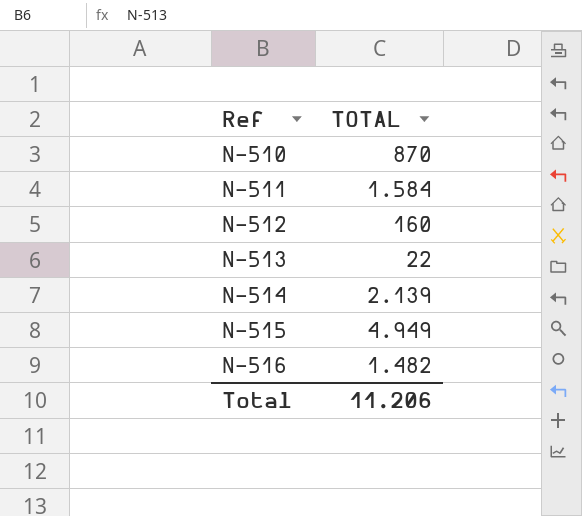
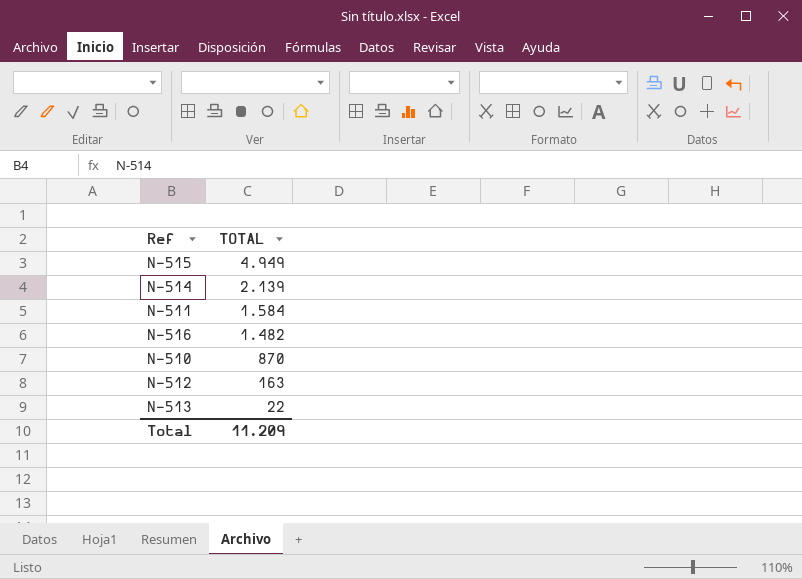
row order: Ref ascending -> TOTAL descending
N-512 | TOTAL: 160 -> 163
Total | TOTAL: 11.206 -> 11.209

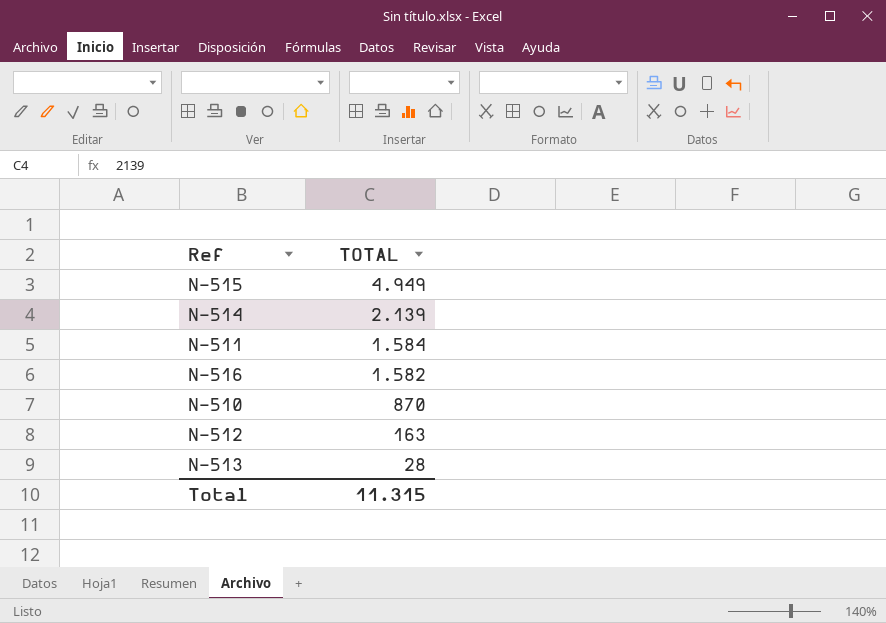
N-516 | TOTAL: 1.482 -> 1.582
N-513 | TOTAL: 22 -> 28
Total | TOTAL: 11.209 -> 11.315

